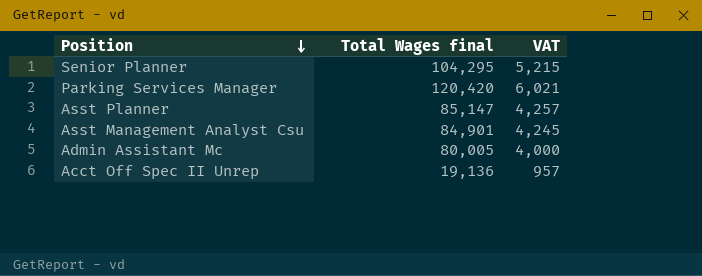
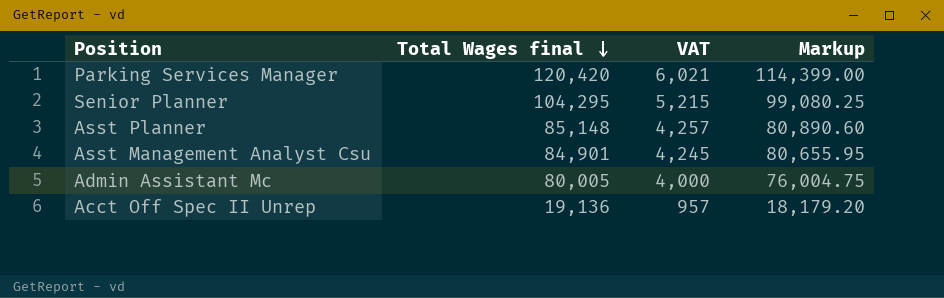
row order: Position descending -> Total Wages final descending
column Markup | formula: none -> [Total Wages final] * 0.95
Asst Planner | Total Wages final: 85,147 -> 85,148

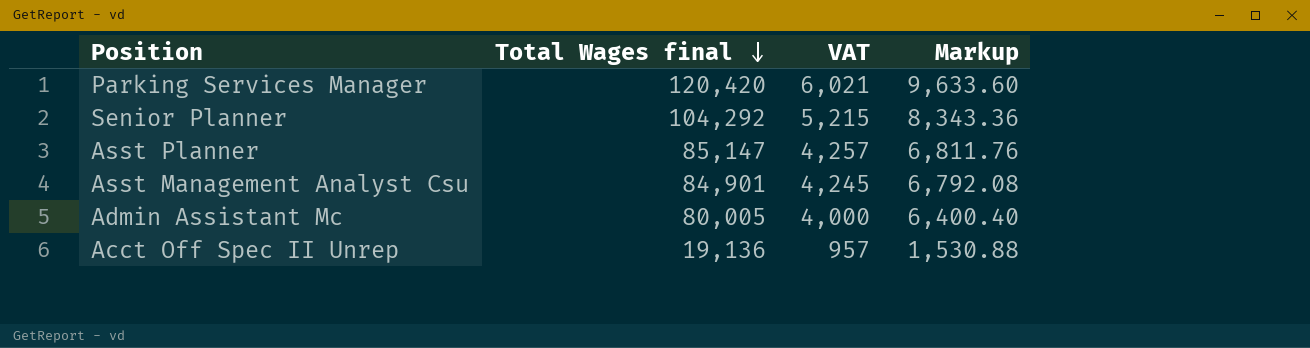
column Markup | formula: [Total Wages final] * 0.95 -> [Total Wages final] * 0.08
Senior Planner | Total Wages final: 104,295 -> 104,292
Asst Planner | Total Wages final: 85,148 -> 85,147

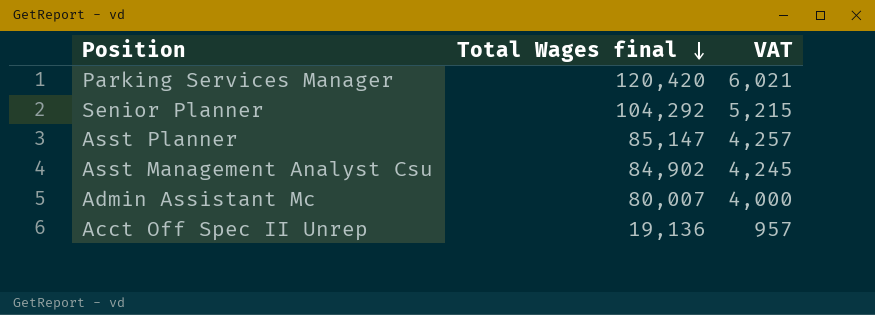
column Markup | formula: [Total Wages final] * 0.08 -> none
Asst Management Analyst Csu | Total Wages final: 84,901 -> 84,902
Admin Assistant Mc | Total Wages final: 80,005 -> 80,007

